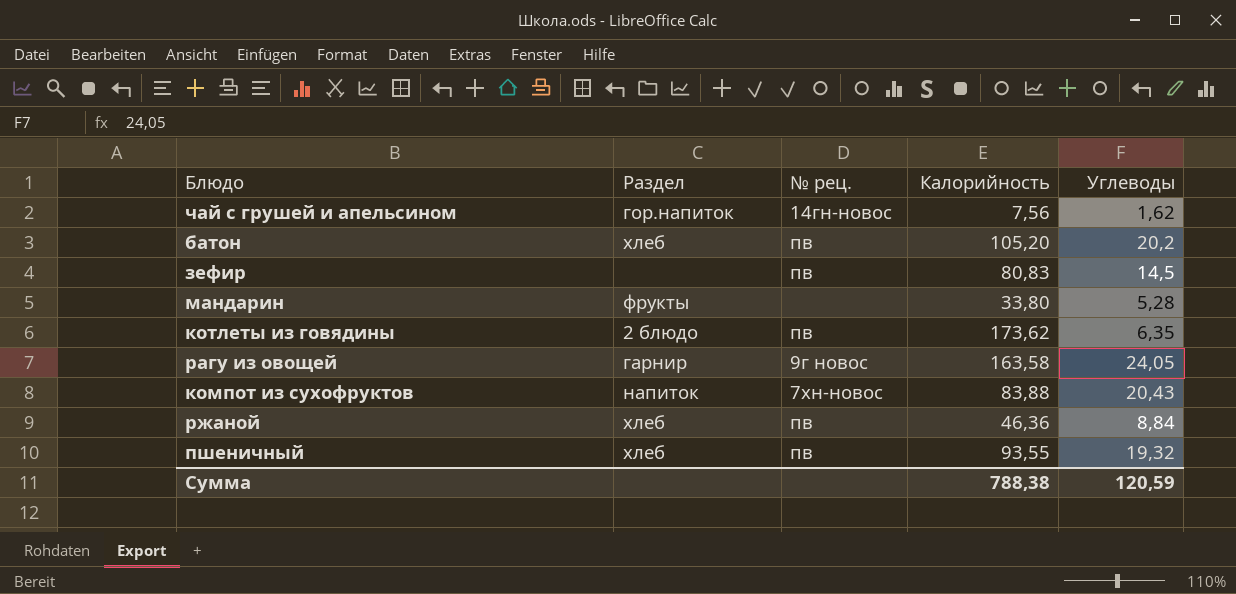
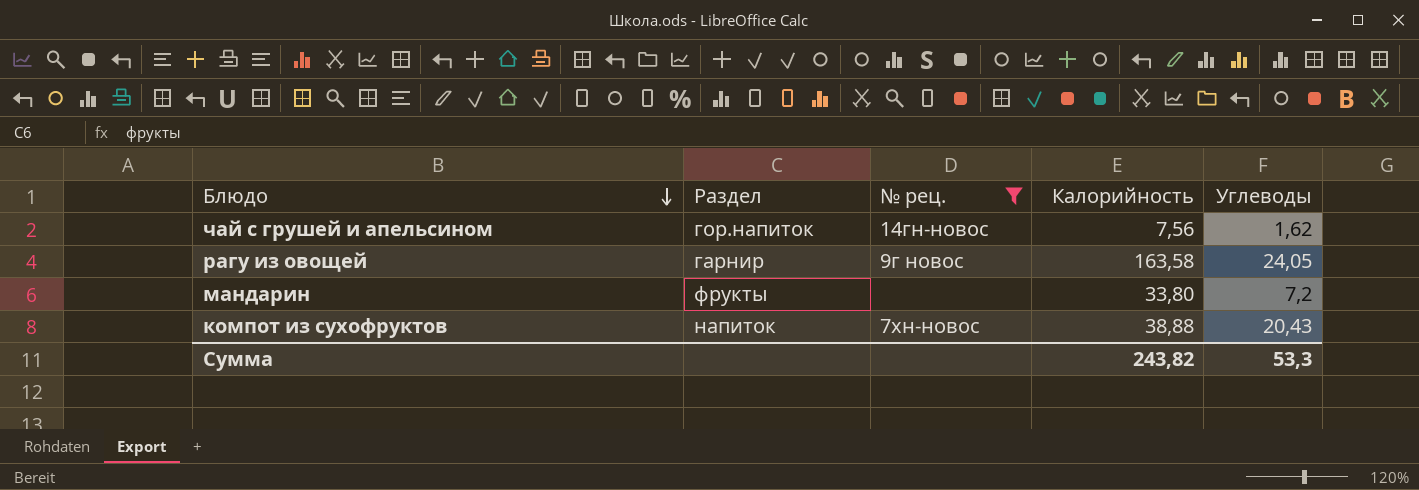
filter: none -> № рец. != пв
row order: none -> Блюдо descending
мандарин | Углеводы: 5,28 -> 7,2
компот из сухофруктов | Калорийность: 83,88 -> 38,88
Сумма | Калорийность: 788,38 -> 243,82
Сумма | Углеводы: 120,59 -> 53,3

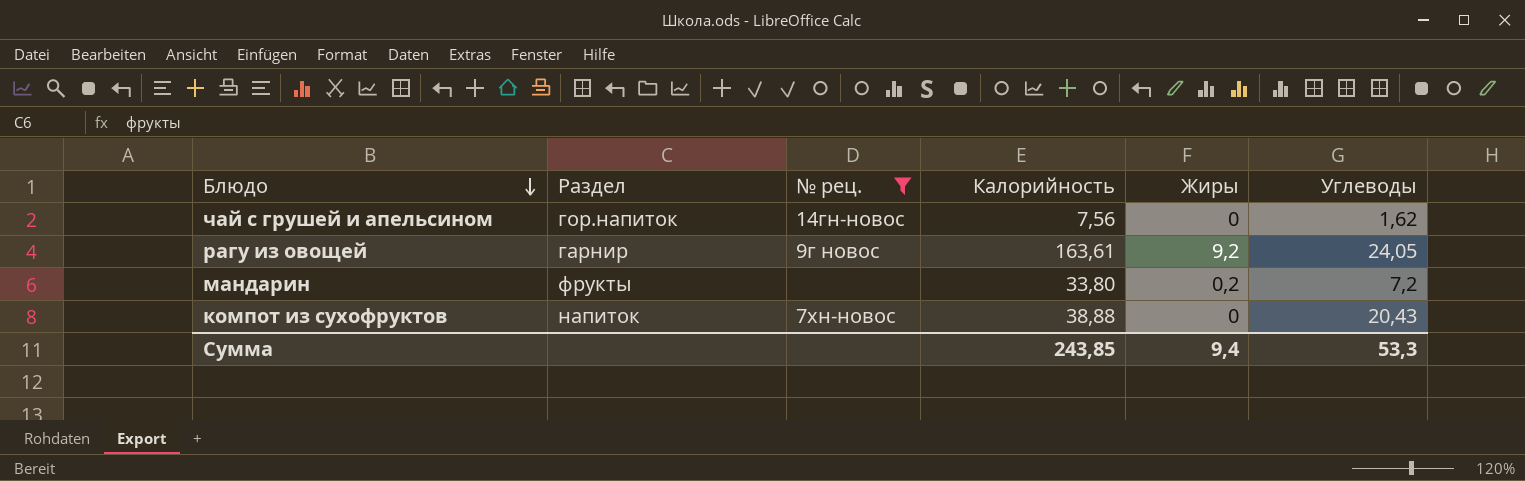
column Жиры | position: none -> 5
рагу из овощей | Калорийность: 163,58 -> 163,61
Сумма | Калорийность: 243,82 -> 243,85

